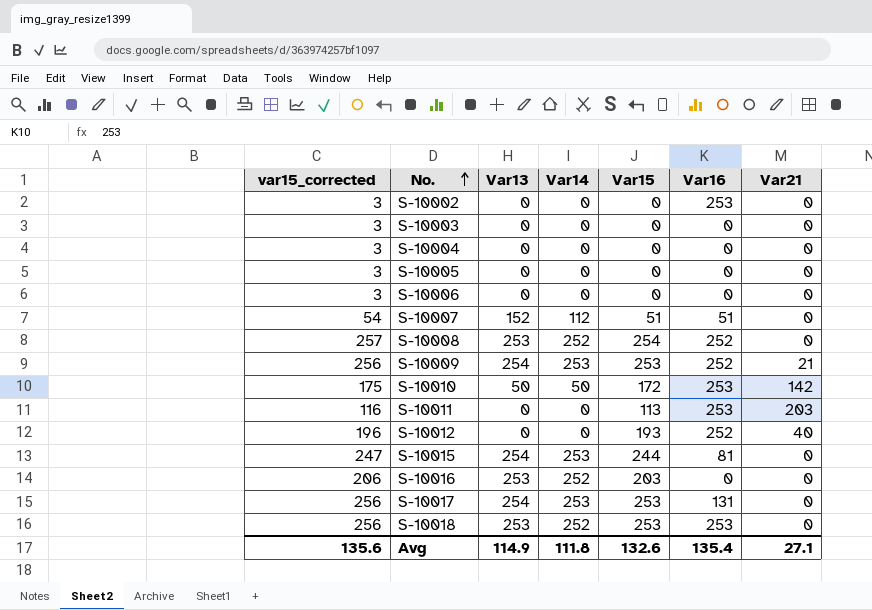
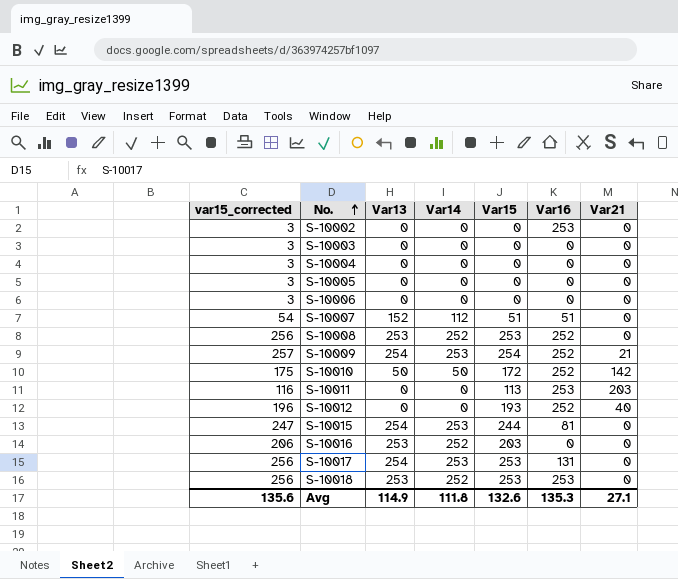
S-10008 | var15_corrected: 257 -> 256
S-10008 | Var15: 254 -> 253
S-10009 | var15_corrected: 256 -> 257
S-10009 | Var15: 253 -> 254
S-10010 | Var16: 253 -> 252
Avg | Var16: 135.4 -> 135.3

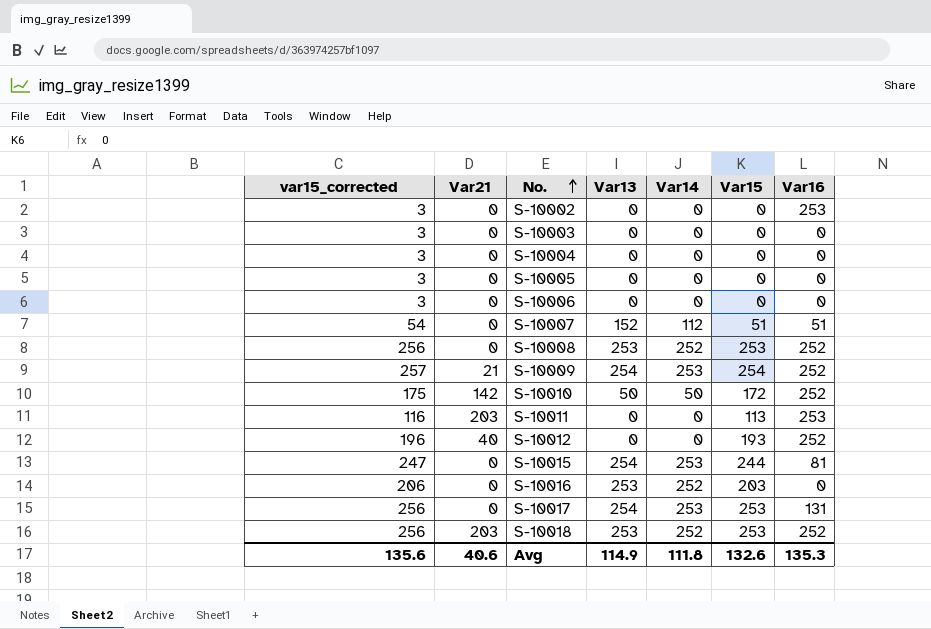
column Var21 | position: 7 -> 2
S-10018 | Var21: 0 -> 203
S-10018 | Var16: 253 -> 252
Avg | Var21: 27.1 -> 40.6

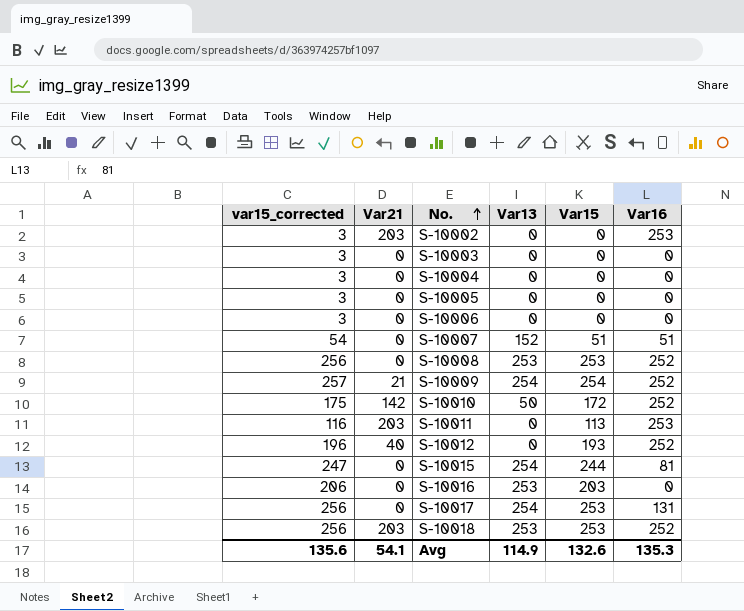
column Var14 | position: 5 -> none
S-10002 | Var21: 0 -> 203
Avg | Var21: 40.6 -> 54.1

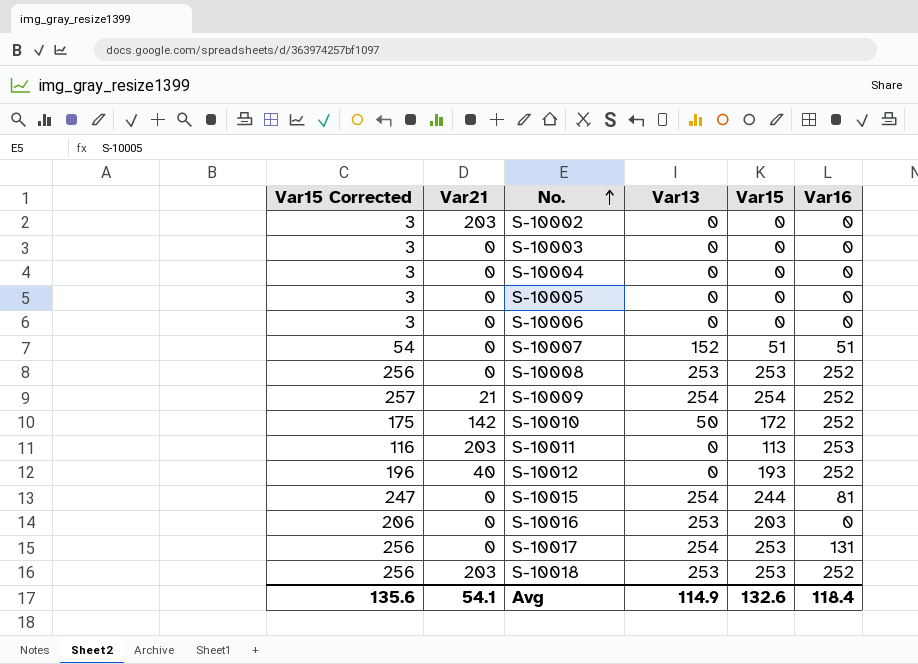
column name: var15_corrected -> Var15 Corrected
S-10002 | Var16: 253 -> 0
Avg | Var16: 135.3 -> 118.4

